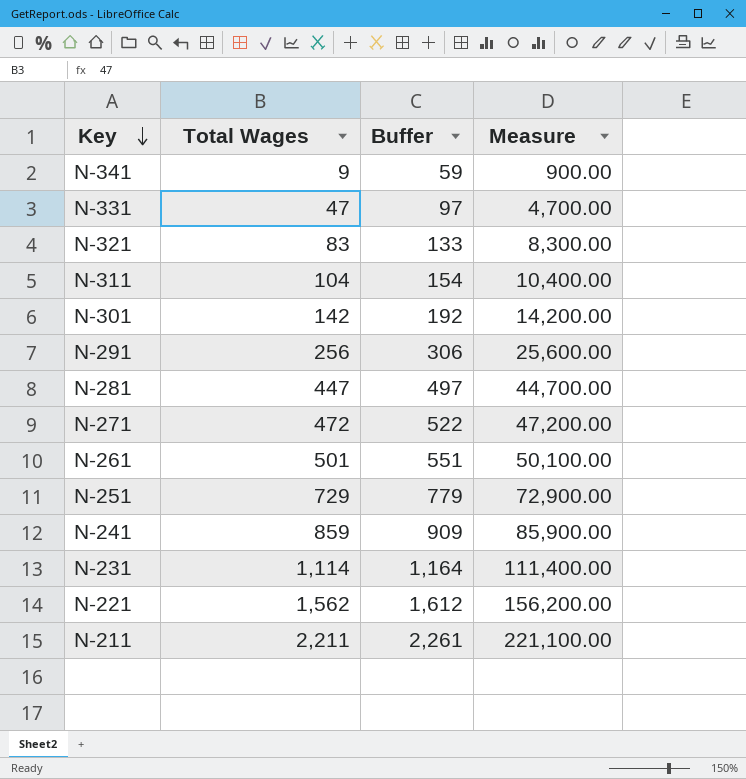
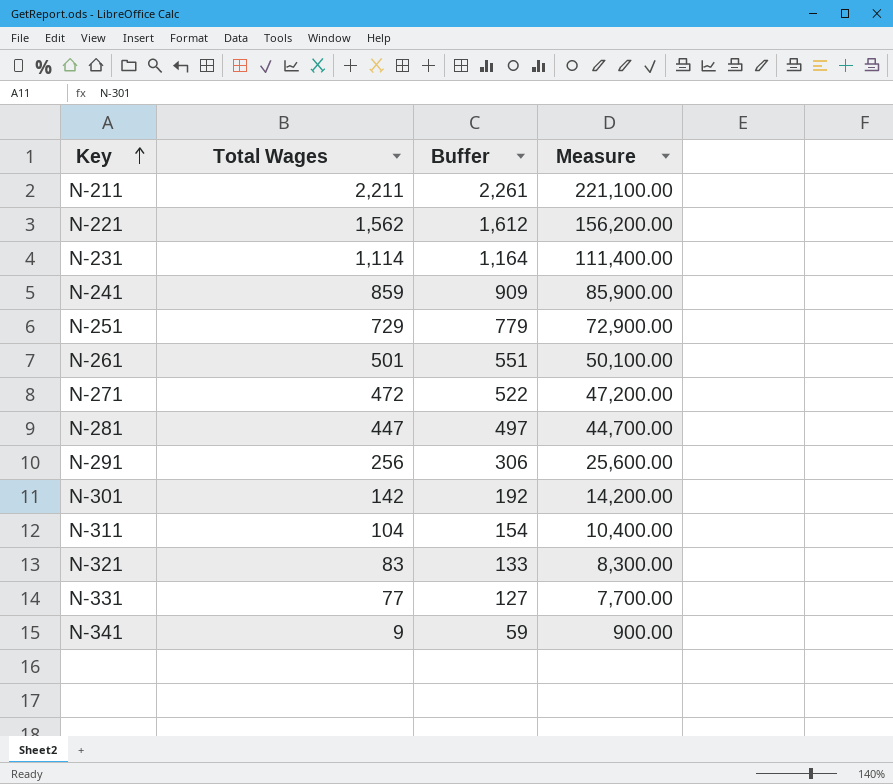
row order: Key descending -> Key ascending
N-331 | Total Wages: 47 -> 77
N-331 | Buffer: 97 -> 127
N-331 | Measure: 4,700.00 -> 7,700.00

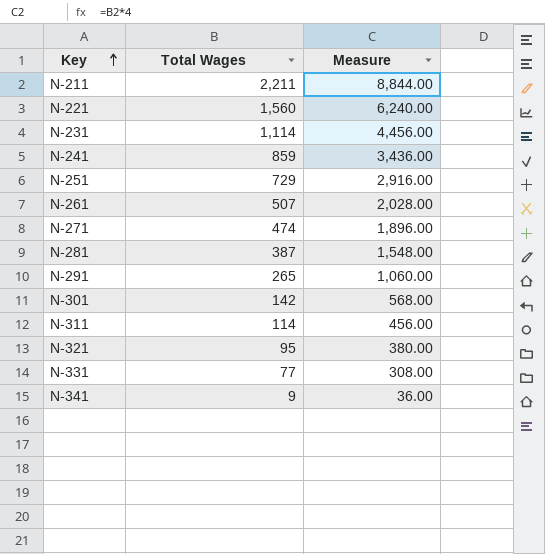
column Buffer | formula: [Total Wages] + 50 -> none
column Measure | formula: [Total Wages] * 100 -> [Total Wages] * 4
N-221 | Total Wages: 1,562 -> 1,560
N-261 | Total Wages: 501 -> 507
N-271 | Total Wages: 472 -> 474
N-281 | Total Wages: 447 -> 387
N-291 | Total Wages: 256 -> 265
N-311 | Total Wages: 104 -> 114
N-321 | Total Wages: 83 -> 95

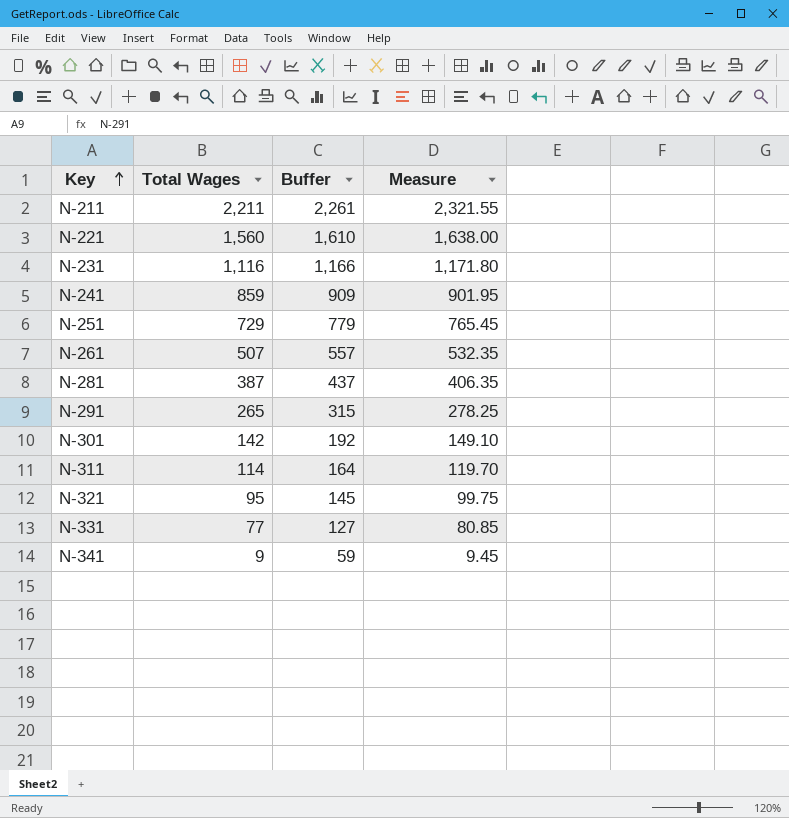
column Buffer | formula: none -> [Total Wages] + 50
column Measure | formula: [Total Wages] * 4 -> [Total Wages] * 1.05
row N-271: 474 | 1,896.00 -> none
N-231 | Total Wages: 1,114 -> 1,116

